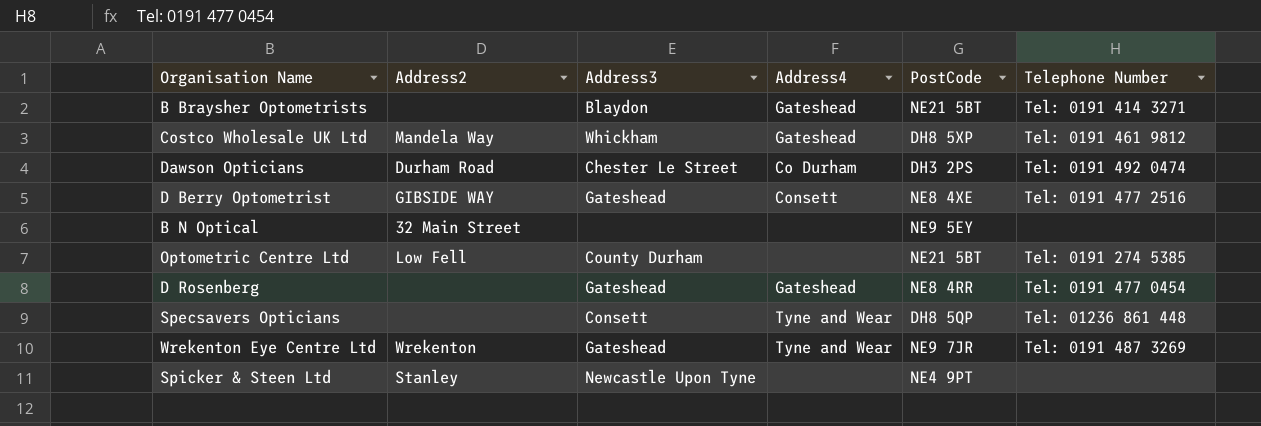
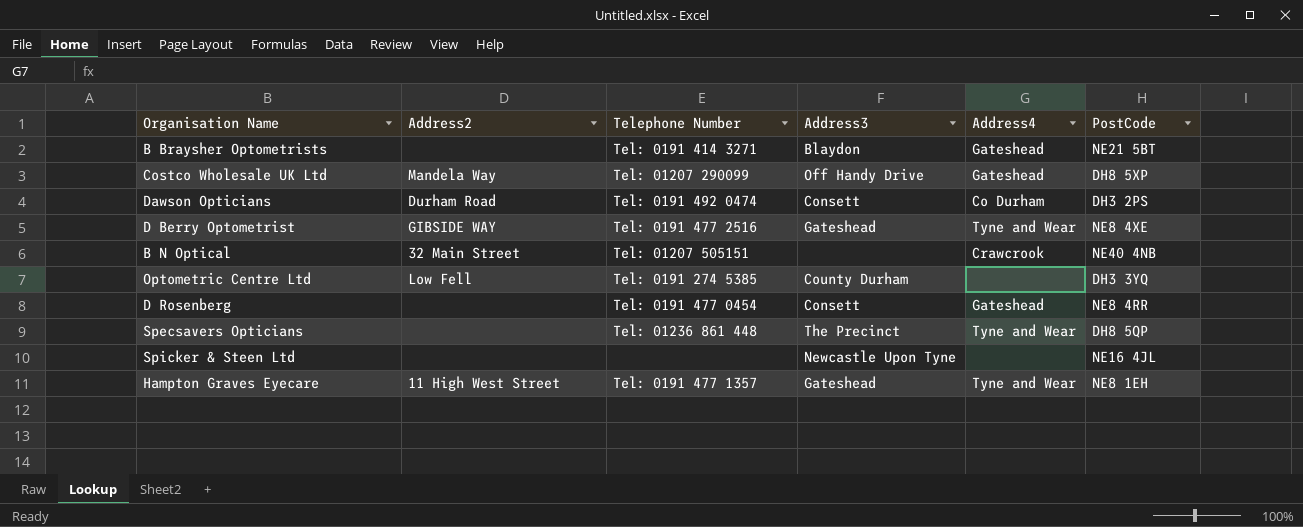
column Telephone Number | position: 6 -> 3
row Wrekenton Eye Centre Ltd: Wrekenton | Gateshead | Tyne and Wear | NE9 7JR | Tel: 0191 487 3269 -> none
Costco Wholesale UK Ltd | Telephone Number: Tel: 0191 461 9812 -> Tel: 01207 290099
Costco Wholesale UK Ltd | Address3: Whickham -> Off Handy Drive
Dawson Opticians | Address3: Chester Le Street -> Consett
D Berry Optometrist | Address4: Consett -> Tyne and Wear
B N Optical | Telephone Number: none -> Tel: 01207 505151
B N Optical | Address4: none -> Crawcrook
B N Optical | PostCode: NE9 5EY -> NE40 4NB
Optometric Centre Ltd | PostCode: NE21 5BT -> DH3 3YQ
D Rosenberg | Address3: Gateshead -> Consett
Specsavers Opticians | Address3: Consett -> The Precinct
Spicker & Steen Ltd | Address2: Stanley -> none
Spicker & Steen Ltd | PostCode: NE4 9PT -> NE16 4JL
row Hampton Graves Eyecare: none -> 11 High West Street | Tel: 0191 477 1357 | Gateshead | Tyne and Wear | NE8 1EH

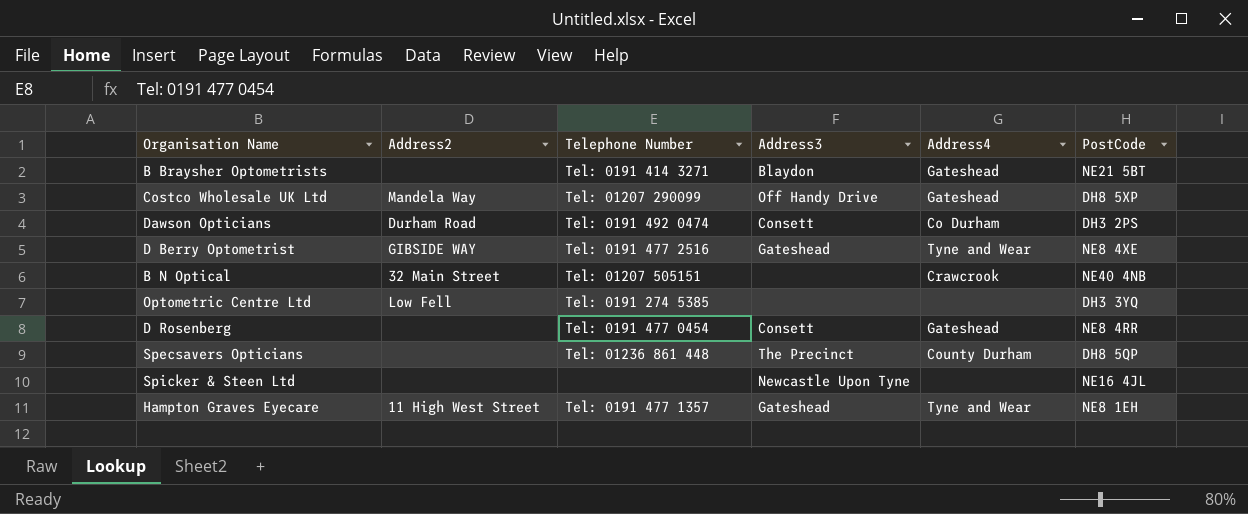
Optometric Centre Ltd | Address3: County Durham -> none
Specsavers Opticians | Address4: Tyne and Wear -> County Durham

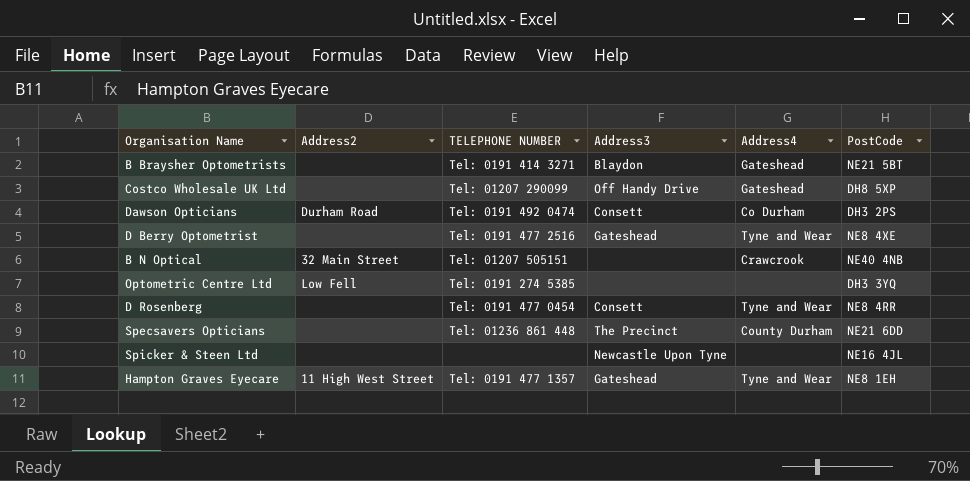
column name: Telephone Number -> TELEPHONE NUMBER
Costco Wholesale UK Ltd | Address2: Mandela Way -> none
D Berry Optometrist | Address2: GIBSIDE WAY -> none
D Rosenberg | Address4: Gateshead -> Tyne and Wear
Specsavers Opticians | PostCode: DH8 5QP -> NE21 6DD

